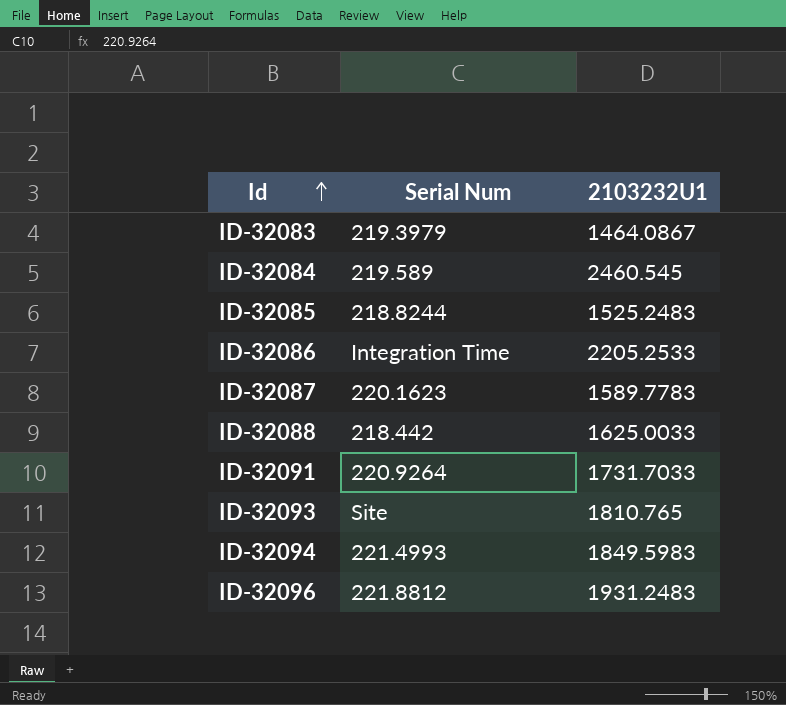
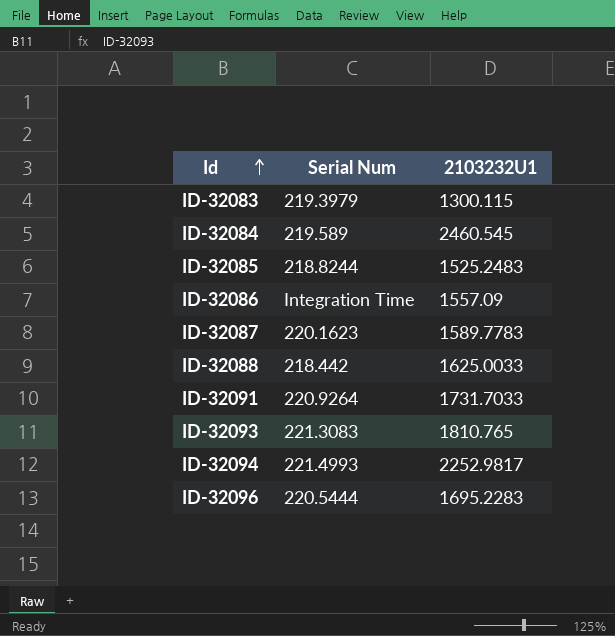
ID-32083 | 2103232U1: 1464.0867 -> 1300.115
ID-32086 | 2103232U1: 2205.2533 -> 1557.09
ID-32093 | Serial Num: Site -> 221.3083
ID-32094 | 2103232U1: 1849.5983 -> 2252.9817
ID-32096 | Serial Num: 221.8812 -> 220.5444
ID-32096 | 2103232U1: 1931.2483 -> 1695.2283

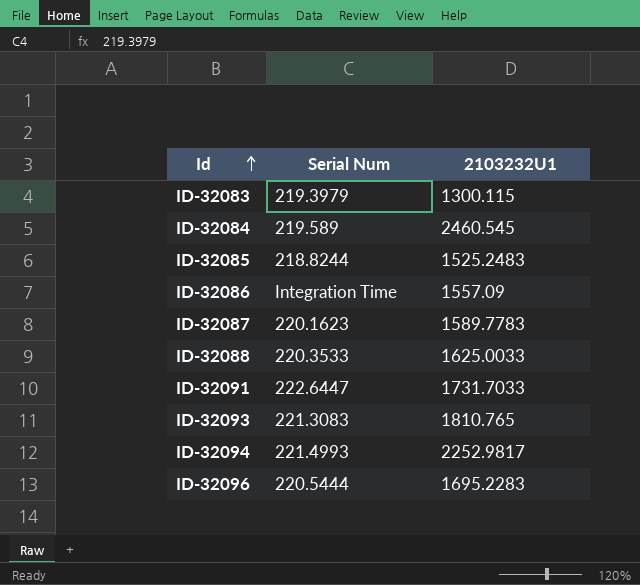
ID-32088 | Serial Num: 218.442 -> 220.3533
ID-32091 | Serial Num: 220.9264 -> 222.6447

